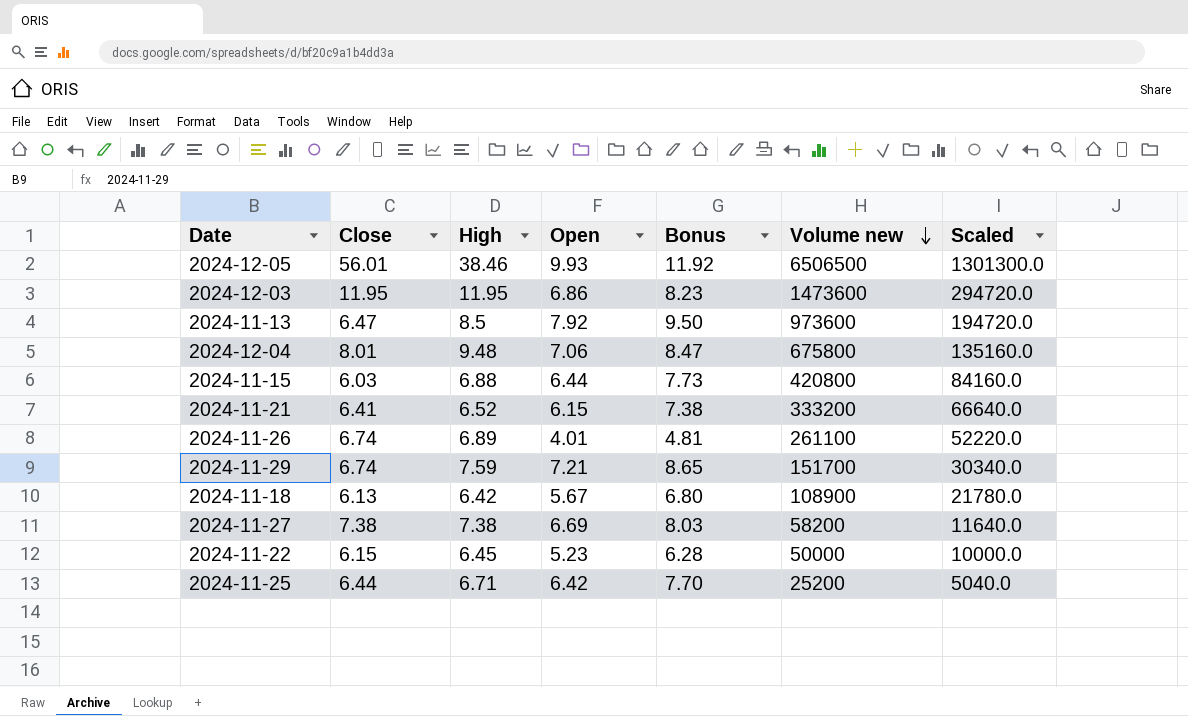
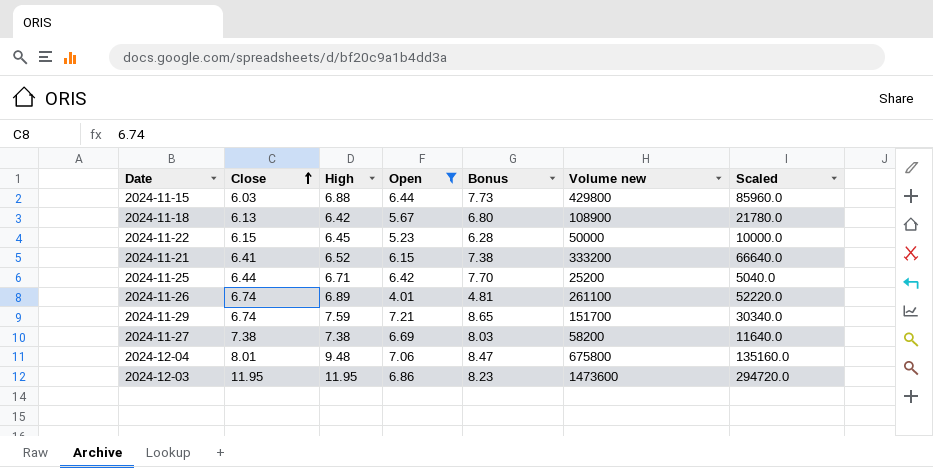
filter: none -> Open <= 7.21
row order: Volume new descending -> Close ascending
2024-11-15 | Volume new: 420800 -> 429800
2024-11-15 | Scaled: 84160.0 -> 85960.0

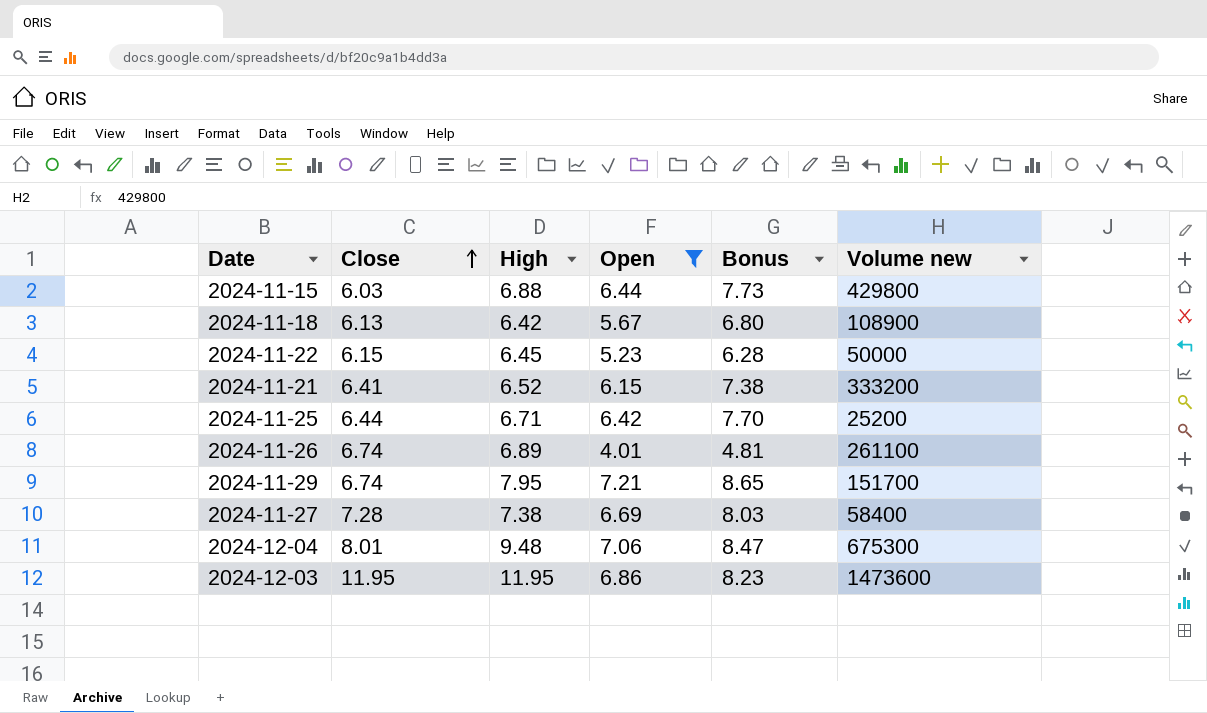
column Scaled | formula: [Volume new] * 0.2 -> none
2024-11-29 | High: 7.59 -> 7.95
2024-11-27 | Close: 7.38 -> 7.28
2024-11-27 | Volume new: 58200 -> 58400
2024-12-04 | Volume new: 675800 -> 675300

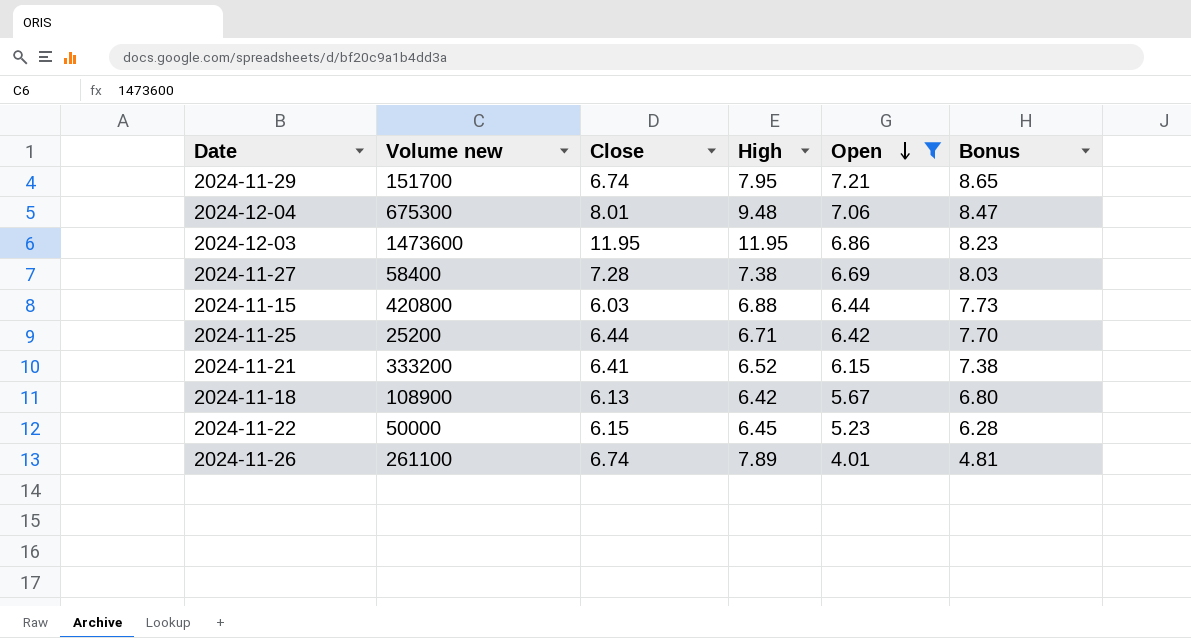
row order: Close ascending -> Open descending
column Volume new | position: 6 -> 2
2024-11-15 | Volume new: 429800 -> 420800
2024-11-26 | High: 6.89 -> 7.89

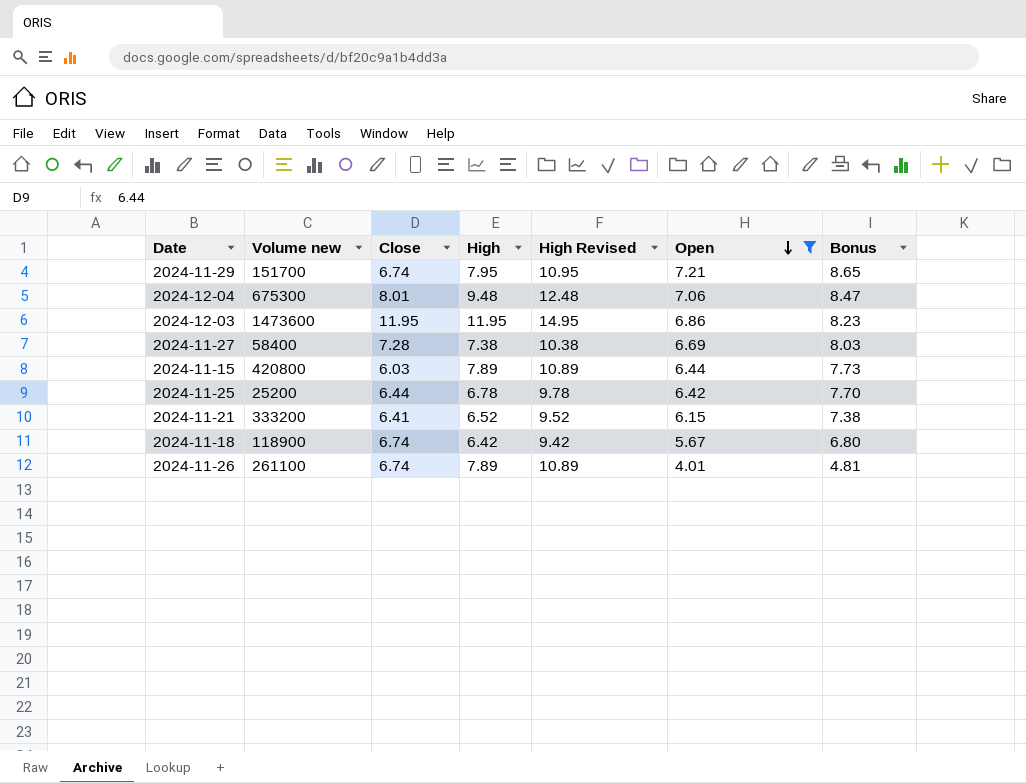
column High Revised | formula: none -> [High] + 3
row 2024-11-22: 50000 | 6.15 | 6.45 | 5.23 | 6.28 -> none
2024-11-15 | High: 6.88 -> 7.89
2024-11-25 | High: 6.71 -> 6.78
2024-11-18 | Volume new: 108900 -> 118900
2024-11-18 | Close: 6.13 -> 6.74

